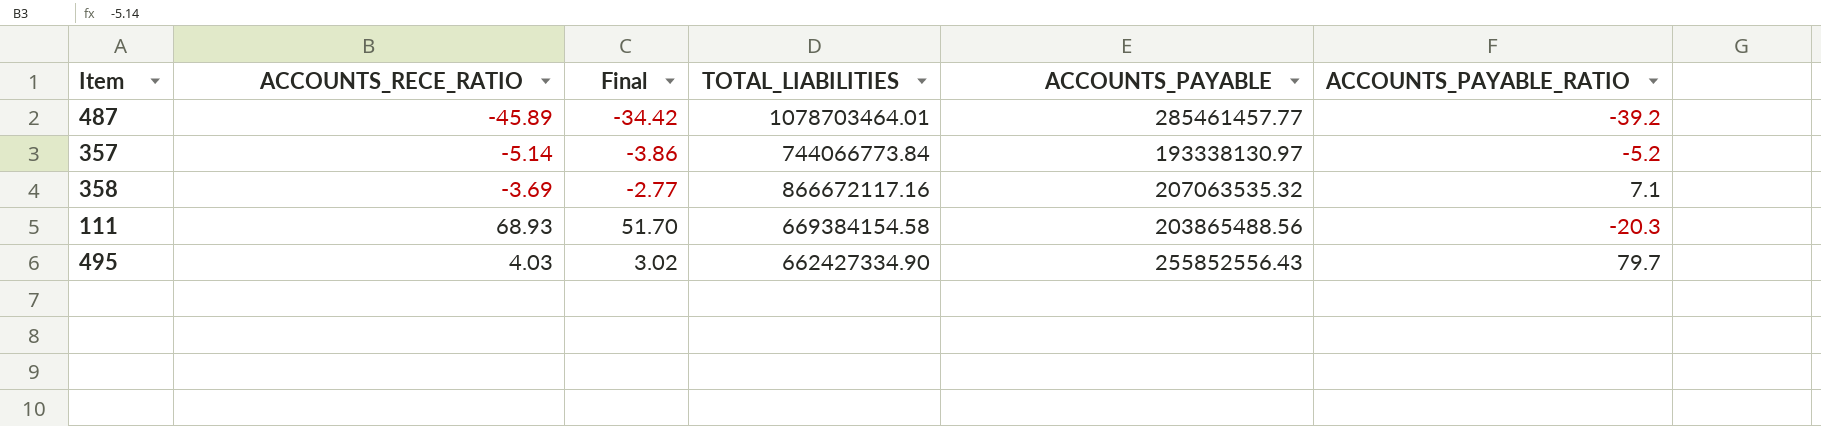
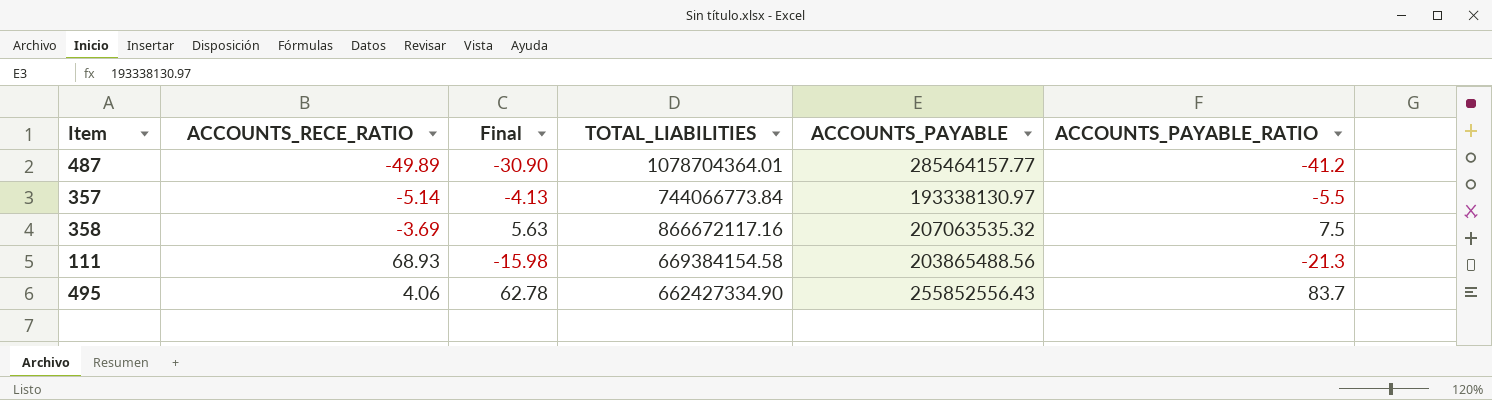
column Final | formula: [ACCOUNTS_RECE_RATIO] * 0.75 -> [ACCOUNTS_PAYABLE_RATIO] * 0.75
487 | ACCOUNTS_RECE_RATIO: -45.89 -> -49.89
487 | TOTAL_LIABILITIES: 1078703464.01 -> 1078704364.01
487 | ACCOUNTS_PAYABLE: 285461457.77 -> 285464157.77
487 | ACCOUNTS_PAYABLE_RATIO: -39.2 -> -41.2
357 | ACCOUNTS_PAYABLE_RATIO: -5.2 -> -5.5
358 | ACCOUNTS_PAYABLE_RATIO: 7.1 -> 7.5
111 | ACCOUNTS_PAYABLE_RATIO: -20.3 -> -21.3
495 | ACCOUNTS_RECE_RATIO: 4.03 -> 4.06
495 | ACCOUNTS_PAYABLE_RATIO: 79.7 -> 83.7

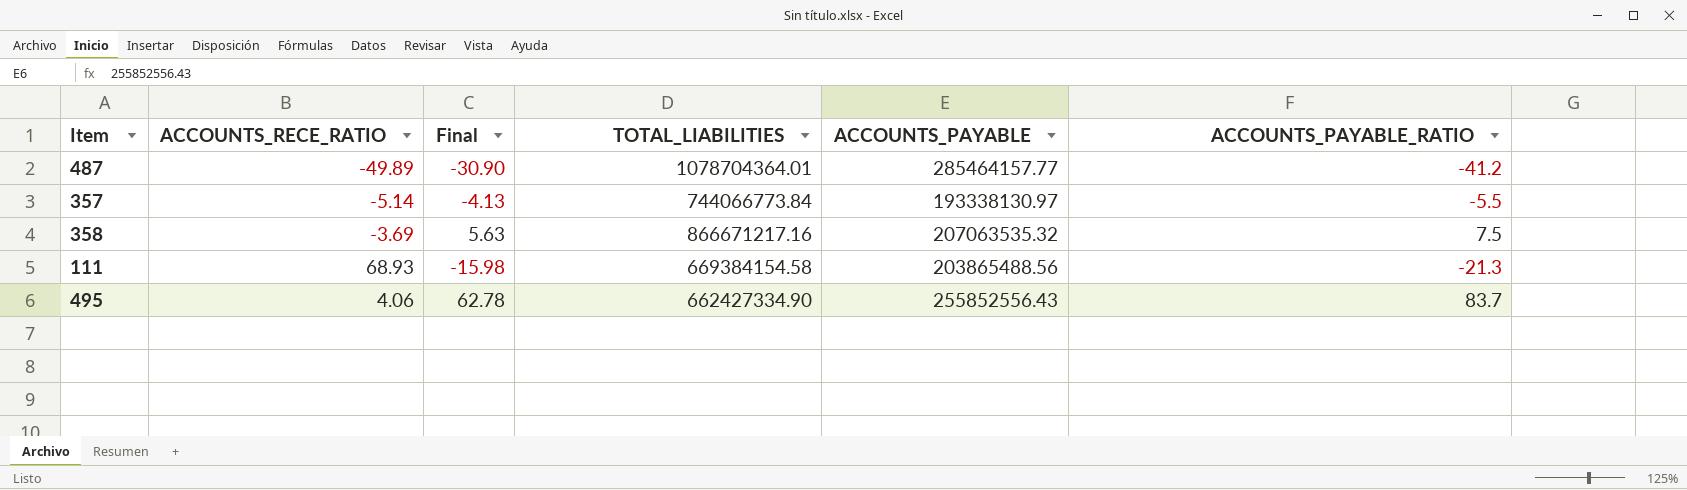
358 | TOTAL_LIABILITIES: 866672117.16 -> 866671217.16

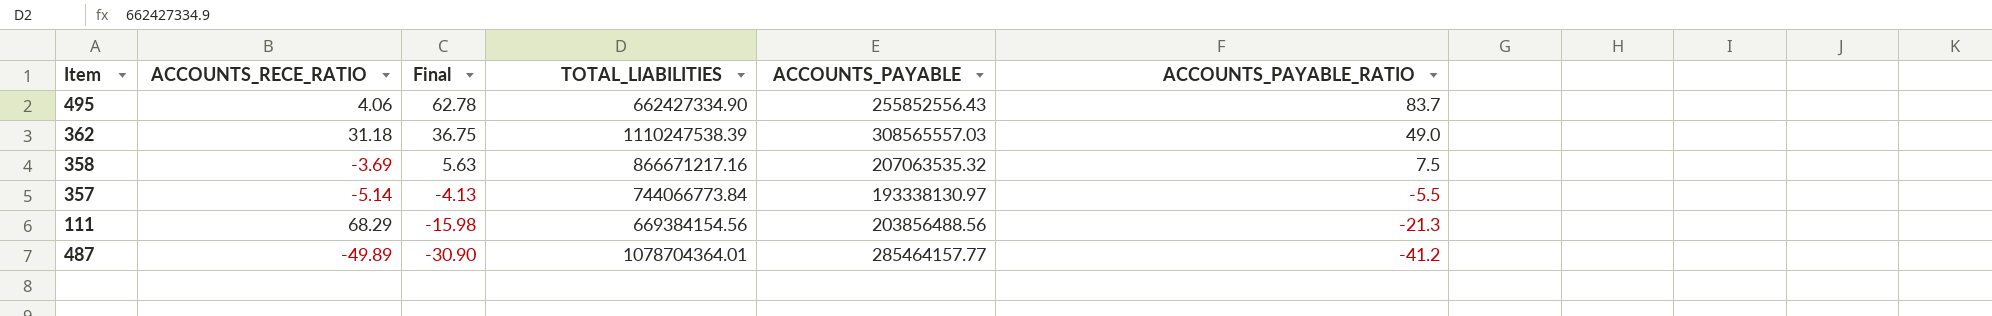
row order: none -> Final descending
row 362: none -> 31.18 | 36.75 | 1110247538.39 | 308565557.03 | 49.0
111 | ACCOUNTS_RECE_RATIO: 68.93 -> 68.29
111 | TOTAL_LIABILITIES: 669384154.58 -> 669384154.56
111 | ACCOUNTS_PAYABLE: 203865488.56 -> 203856488.56

